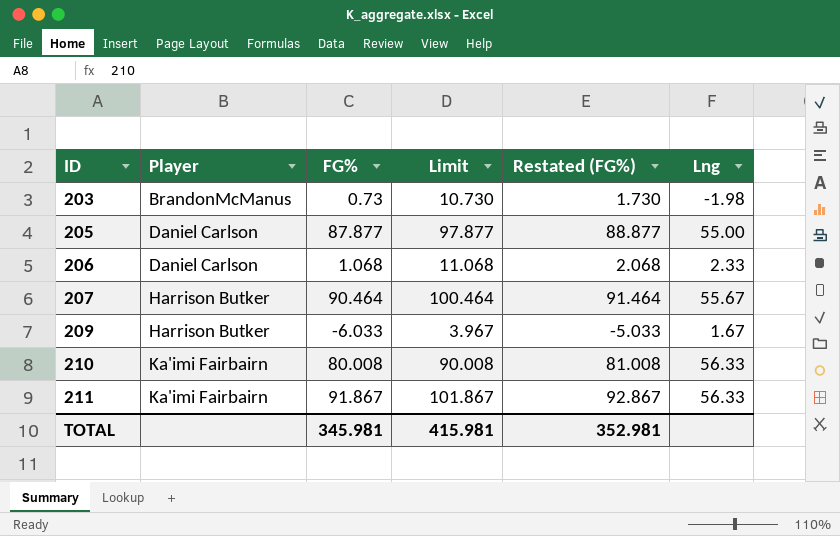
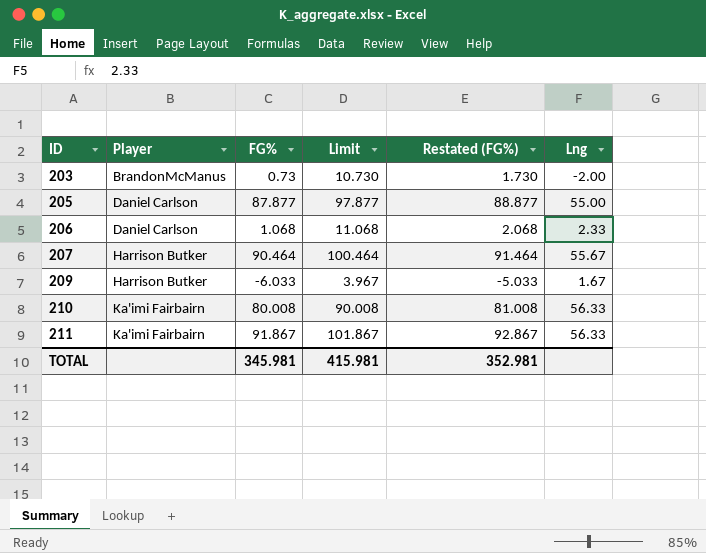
203 | Lng: -1.98 -> -2.00

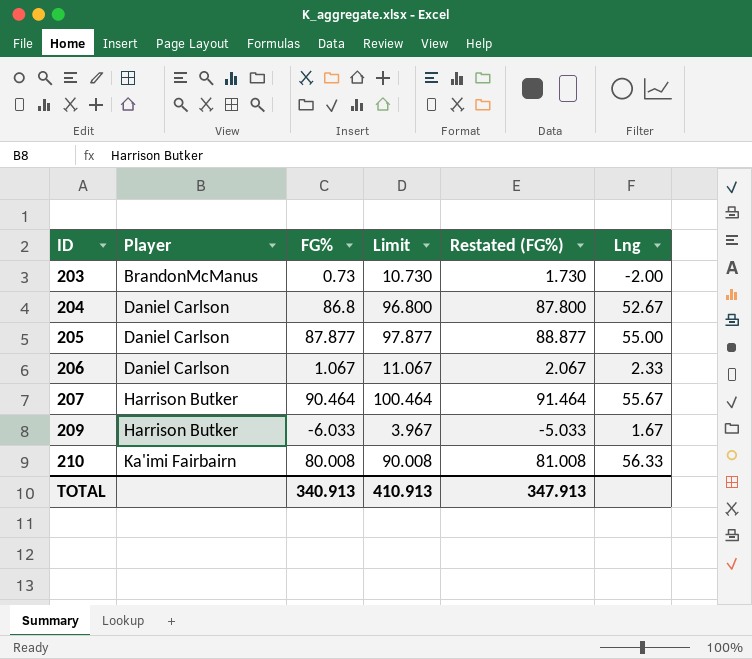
row 211: Ka'imi Fairbairn | 91.867 | 101.867 | 92.867 | 56.33 -> none
row 204: none -> Daniel Carlson | 86.8 | 96.800 | 87.800 | 52.67
206 | FG%: 1.068 -> 1.067
206 | Limit: 11.068 -> 11.067
206 | Restated (FG%): 2.068 -> 2.067
TOTAL | FG%: 345.981 -> 340.913
TOTAL | Limit: 415.981 -> 410.913
TOTAL | Restated (FG%): 352.981 -> 347.913

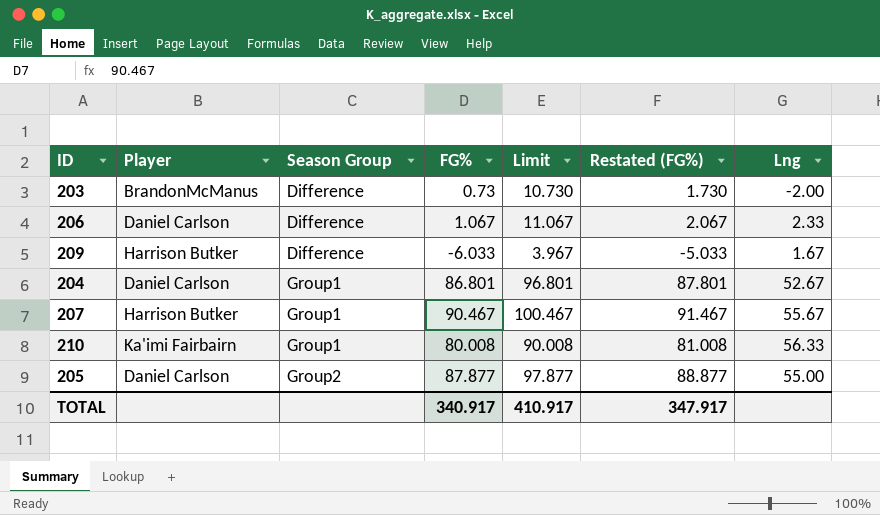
row order: ID ascending -> Season Group ascending
column Season Group | position: none -> 3
204 | FG%: 86.8 -> 86.801
204 | Limit: 96.800 -> 96.801
204 | Restated (FG%): 87.800 -> 87.801
207 | FG%: 90.464 -> 90.467
207 | Limit: 100.464 -> 100.467
207 | Restated (FG%): 91.464 -> 91.467
TOTAL | FG%: 340.913 -> 340.917
TOTAL | Limit: 410.913 -> 410.917
TOTAL | Restated (FG%): 347.913 -> 347.917

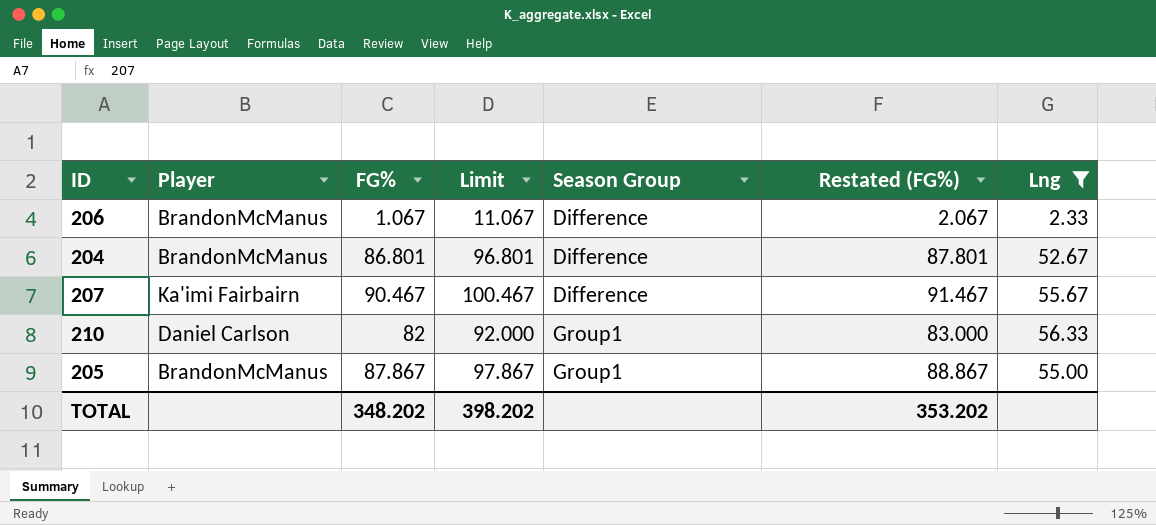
filter: none -> Lng >= 2.33
column Season Group | position: 3 -> 5
206 | Player: Daniel Carlson -> BrandonMcManus
204 | Player: Daniel Carlson -> BrandonMcManus
204 | Season Group: Group1 -> Difference
207 | Player: Harrison Butker -> Ka'imi Fairbairn
207 | Season Group: Group1 -> Difference
210 | Player: Ka'imi Fairbairn -> Daniel Carlson
210 | FG%: 80.008 -> 82
210 | Limit: 90.008 -> 92.000
210 | Restated (FG%): 81.008 -> 83.000
205 | Player: Daniel Carlson -> BrandonMcManus
205 | FG%: 87.877 -> 87.867
205 | Limit: 97.877 -> 97.867
205 | Season Group: Group2 -> Group1
205 | Restated (FG%): 88.877 -> 88.867
TOTAL | FG%: 340.917 -> 348.202
TOTAL | Limit: 410.917 -> 398.202
TOTAL | Restated (FG%): 347.917 -> 353.202

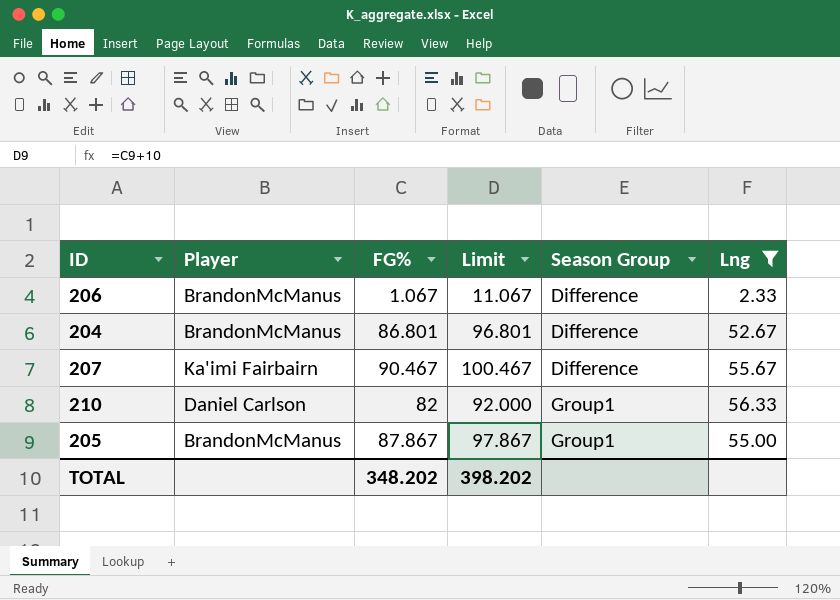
column Restated (FG%) | formula: [FG%] + 1 -> none

